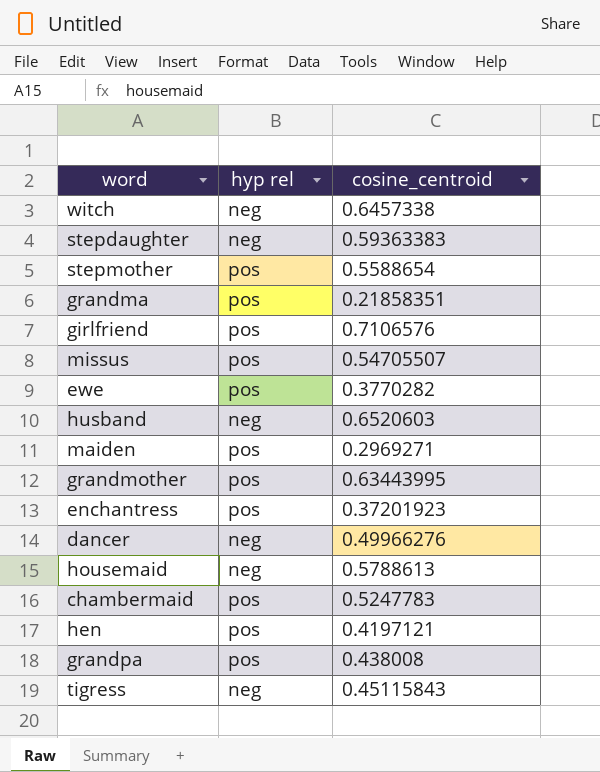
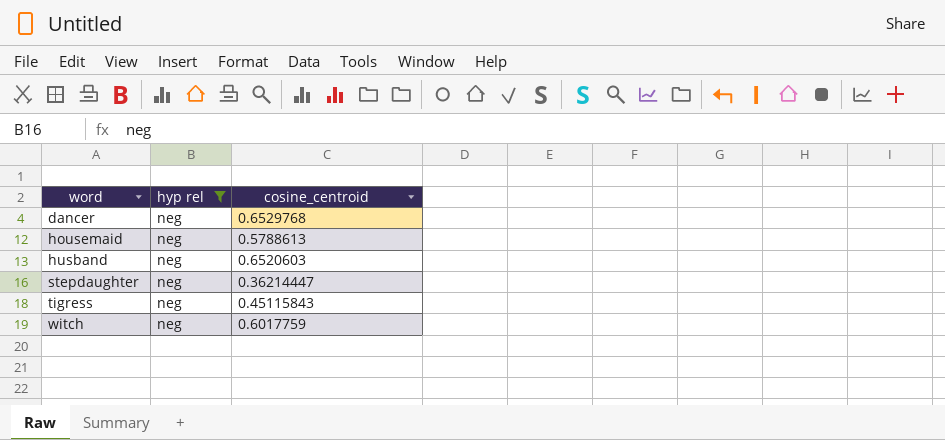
filter: none -> hyp rel = neg
row order: none -> word ascending
dancer | cosine_centroid: 0.49966276 -> 0.6529768
stepdaughter | cosine_centroid: 0.59363383 -> 0.36214447
witch | cosine_centroid: 0.6457338 -> 0.6017759

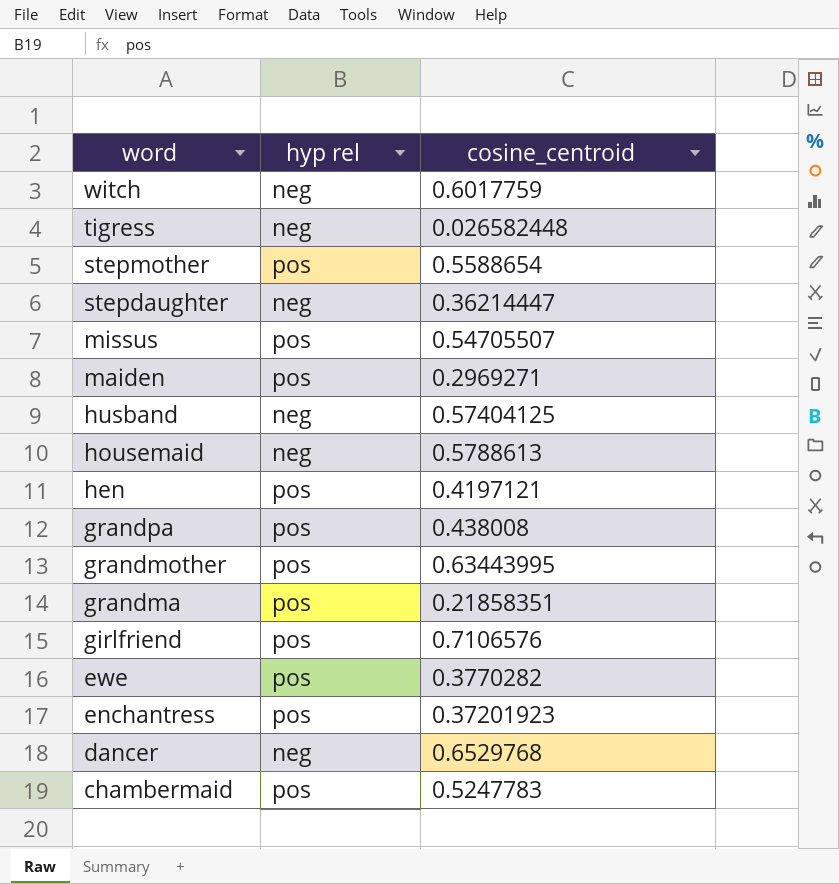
filter: hyp rel = neg -> none
row order: word ascending -> word descending
tigress | cosine_centroid: 0.45115843 -> 0.026582448
husband | cosine_centroid: 0.6520603 -> 0.57404125

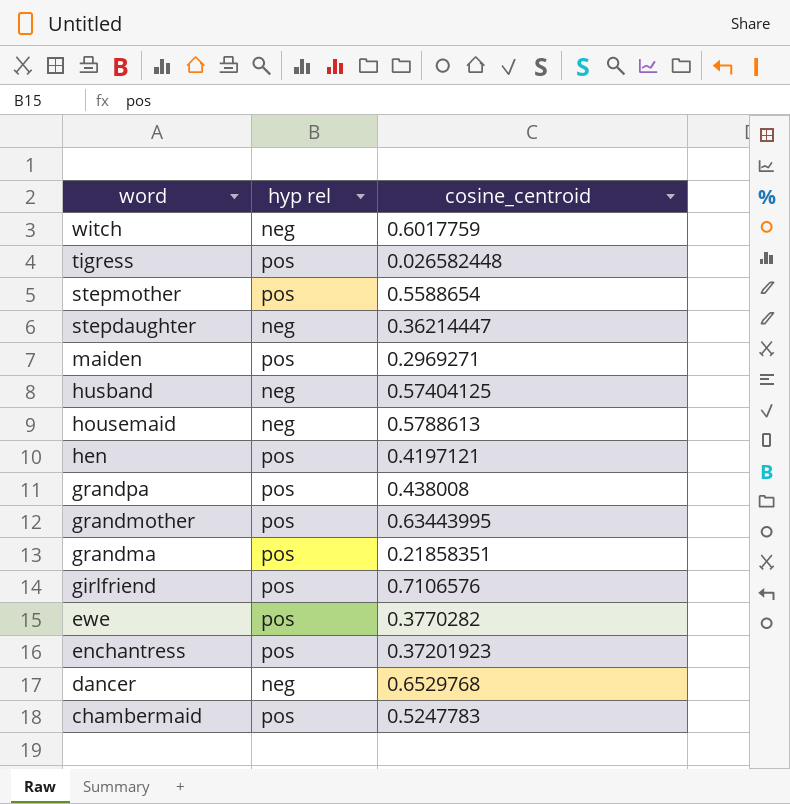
row missus: pos | 0.54705507 -> none
tigress | hyp rel: neg -> pos

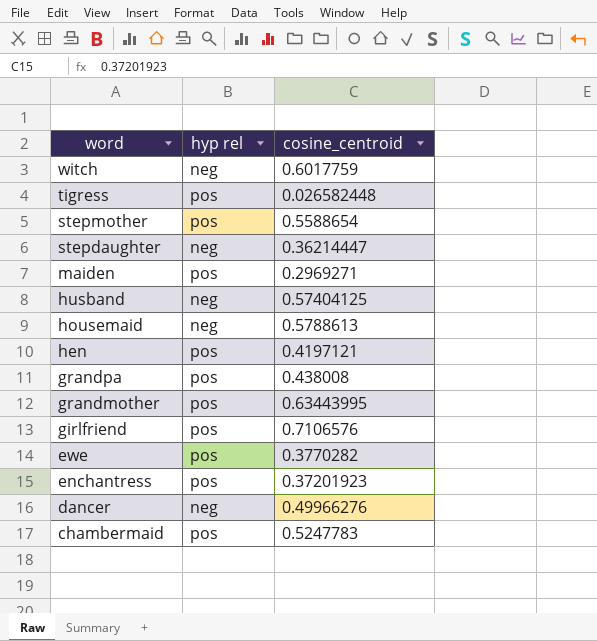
row grandma: pos | 0.21858351 -> none
dancer | cosine_centroid: 0.6529768 -> 0.49966276

